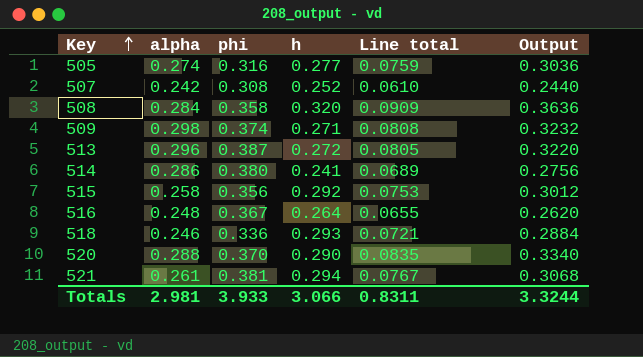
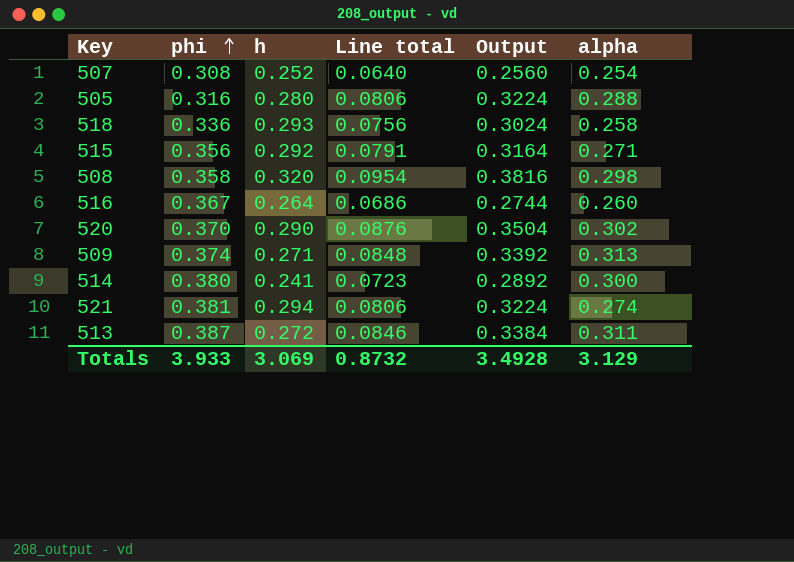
row order: Key ascending -> phi ascending
column alpha | position: 2 -> 6
507 | Line total: 0.0610 -> 0.0640
507 | Output: 0.2440 -> 0.2560
507 | alpha: 0.242 -> 0.254
505 | h: 0.277 -> 0.280
505 | Line total: 0.0759 -> 0.0806
505 | Output: 0.3036 -> 0.3224
505 | alpha: 0.274 -> 0.288
518 | Line total: 0.0721 -> 0.0756
518 | Output: 0.2884 -> 0.3024
518 | alpha: 0.246 -> 0.258
515 | Line total: 0.0753 -> 0.0791
515 | Output: 0.3012 -> 0.3164
515 | alpha: 0.258 -> 0.271
508 | Line total: 0.0909 -> 0.0954
508 | Output: 0.3636 -> 0.3816
508 | alpha: 0.284 -> 0.298
516 | Line total: 0.0655 -> 0.0686
516 | Output: 0.2620 -> 0.2744
516 | alpha: 0.248 -> 0.260
520 | Line total: 0.0835 -> 0.0876
520 | Output: 0.3340 -> 0.3504
520 | alpha: 0.288 -> 0.302
509 | Line total: 0.0808 -> 0.0848
509 | Output: 0.3232 -> 0.3392
509 | alpha: 0.298 -> 0.313
514 | Line total: 0.0689 -> 0.0723
514 | Output: 0.2756 -> 0.2892
514 | alpha: 0.286 -> 0.300
521 | Line total: 0.0767 -> 0.0806
521 | Output: 0.3068 -> 0.3224
521 | alpha: 0.261 -> 0.274
513 | Line total: 0.0805 -> 0.0846
513 | Output: 0.3220 -> 0.3384
513 | alpha: 0.296 -> 0.311
Totals | h: 3.066 -> 3.069
Totals | Line total: 0.8311 -> 0.8732
Totals | Output: 3.3244 -> 3.4928
Totals | alpha: 2.981 -> 3.129

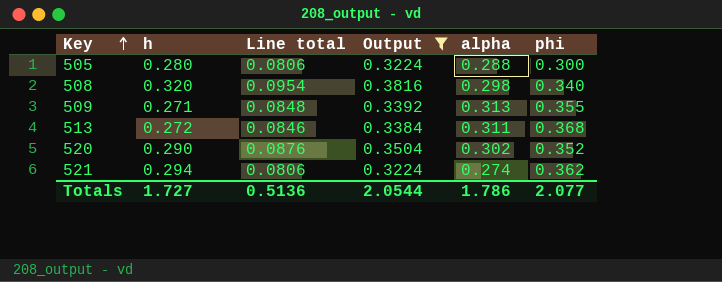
filter: none -> Output >= 0.3224
row order: phi ascending -> Key ascending
column phi | position: 2 -> 6
505 | phi: 0.316 -> 0.300
508 | phi: 0.358 -> 0.340
509 | phi: 0.374 -> 0.355
513 | phi: 0.387 -> 0.368
520 | phi: 0.370 -> 0.352
521 | phi: 0.381 -> 0.362
Totals | h: 3.069 -> 1.727
Totals | Line total: 0.8732 -> 0.5136
Totals | Output: 3.4928 -> 2.0544
Totals | alpha: 3.129 -> 1.786
Totals | phi: 3.933 -> 2.077

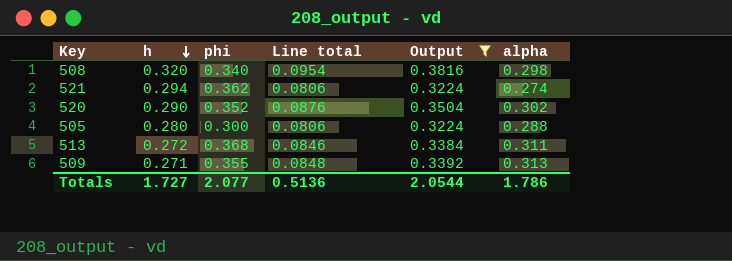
row order: Key ascending -> h descending
column phi | position: 6 -> 3

